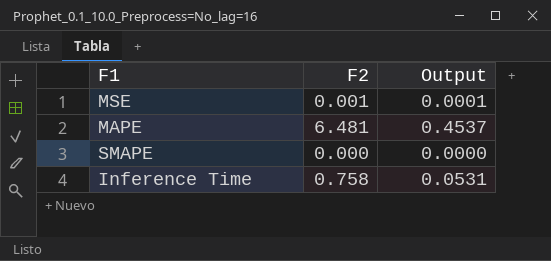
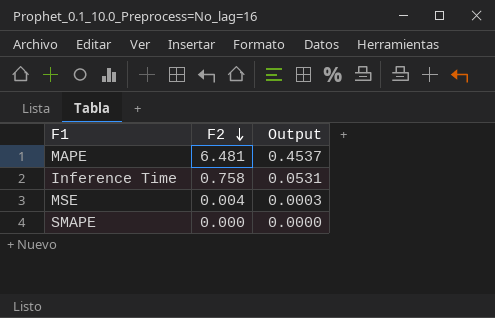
row order: none -> F2 descending
MSE | F2: 0.001 -> 0.004
MSE | Output: 0.0001 -> 0.0003

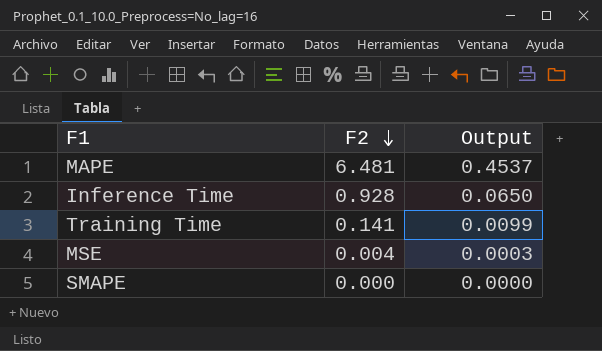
Inference Time | F2: 0.758 -> 0.928
Inference Time | Output: 0.0531 -> 0.0650
row Training Time: none -> 0.141 | 0.0099

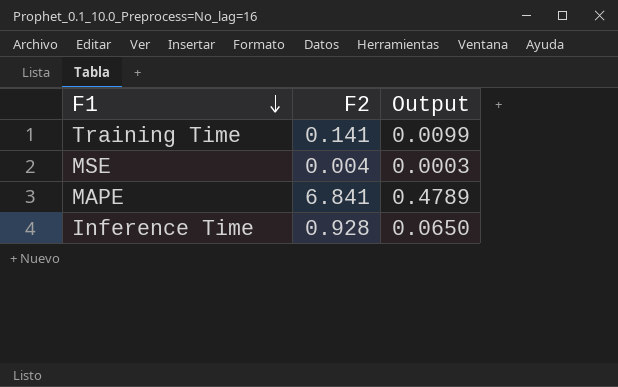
row order: F2 descending -> F1 descending
row SMAPE: 0.000 | 0.0000 -> none
MAPE | F2: 6.481 -> 6.841
MAPE | Output: 0.4537 -> 0.4789

